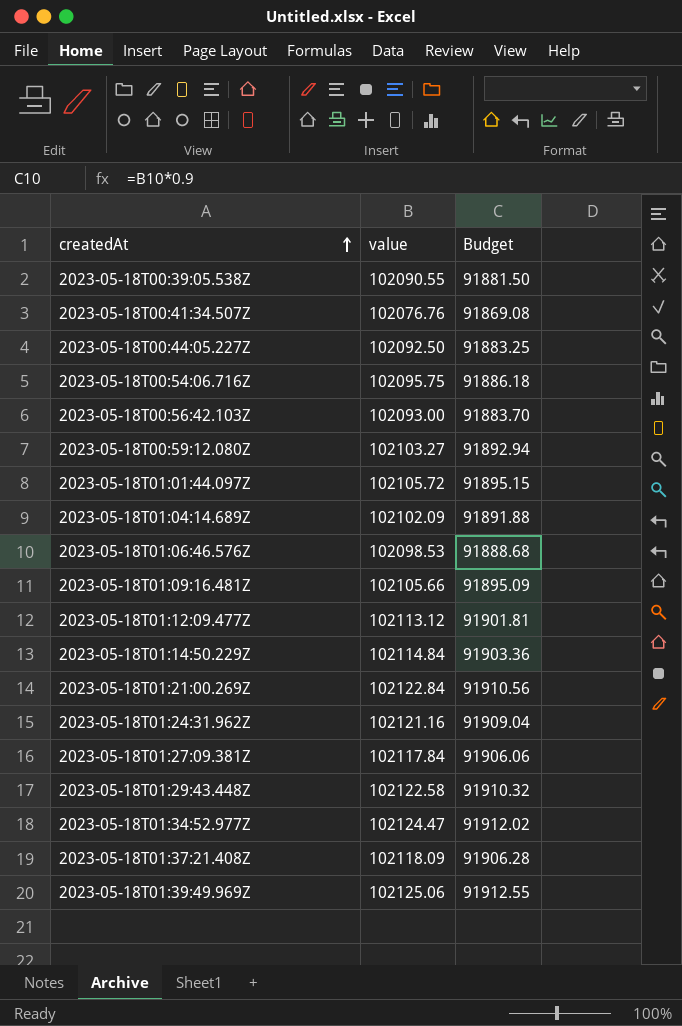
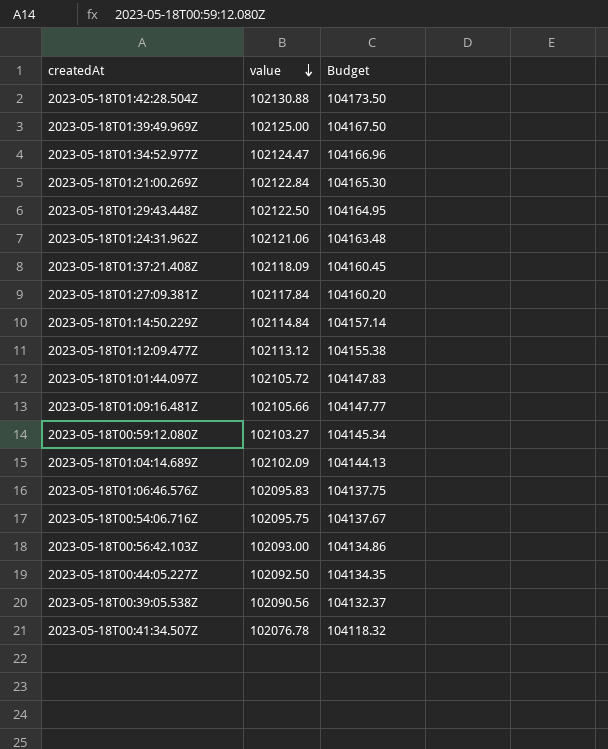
row order: createdAt ascending -> value descending
column Budget | formula: [value] * 0.9 -> [value] * 1.02
row 2023-05-18T01:42:28.504Z: none -> 102130.88 | 104173.50
2023-05-18T01:39:49.969Z | value: 102125.06 -> 102125.00
2023-05-18T01:29:43.448Z | value: 102122.58 -> 102122.50
2023-05-18T01:24:31.962Z | value: 102121.16 -> 102121.06
2023-05-18T01:06:46.576Z | value: 102098.53 -> 102095.83
2023-05-18T00:39:05.538Z | value: 102090.55 -> 102090.56
2023-05-18T00:41:34.507Z | value: 102076.76 -> 102076.78

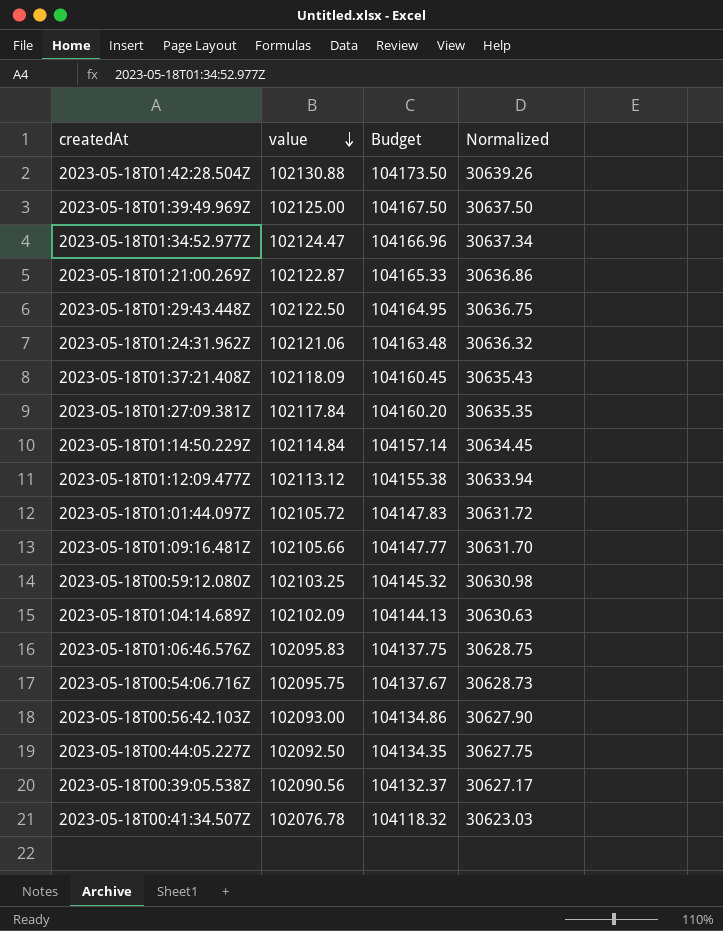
column Normalized | formula: none -> [value] * 0.3
2023-05-18T01:21:00.269Z | value: 102122.84 -> 102122.87
2023-05-18T01:21:00.269Z | Budget: 104165.30 -> 104165.33
2023-05-18T00:59:12.080Z | value: 102103.27 -> 102103.25
2023-05-18T00:59:12.080Z | Budget: 104145.34 -> 104145.32

